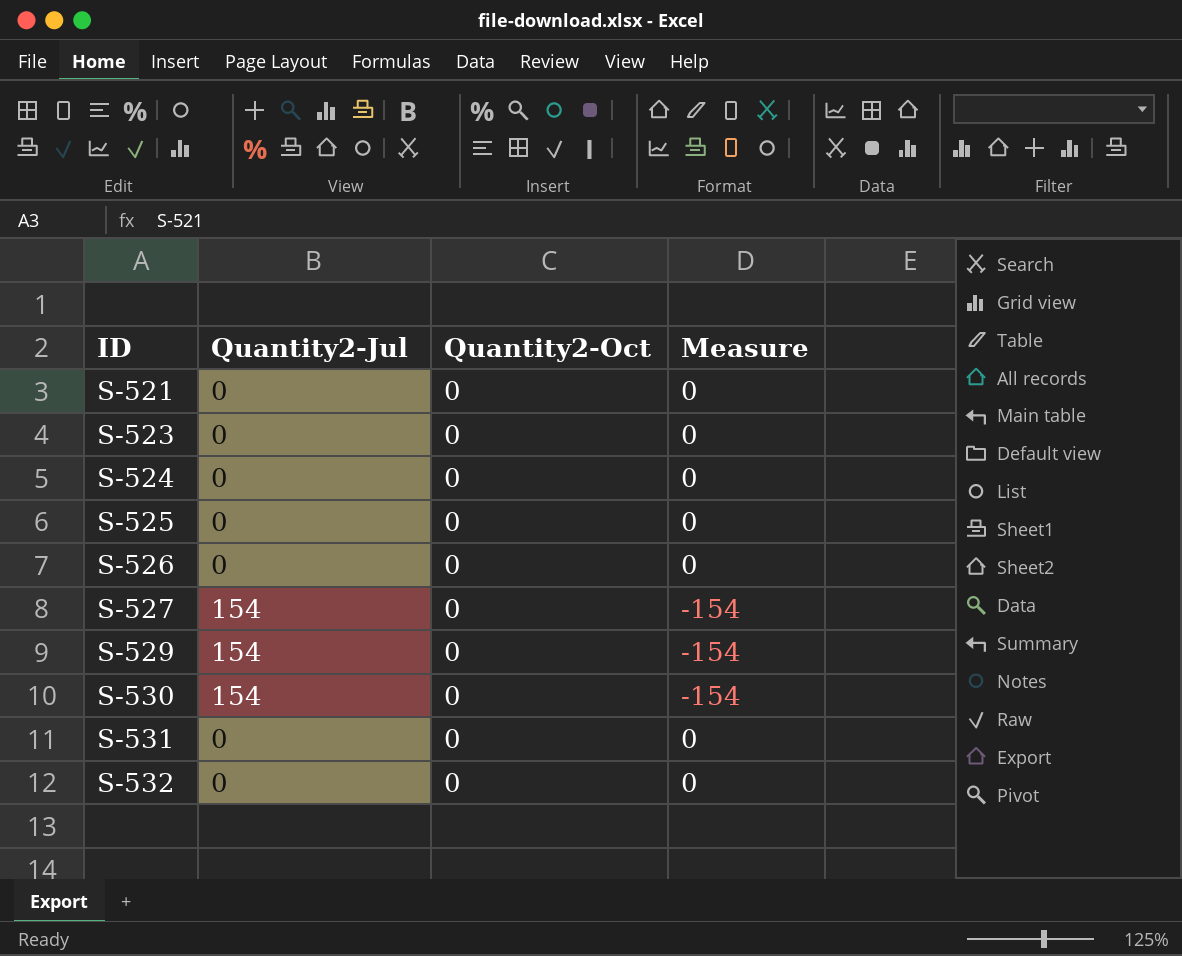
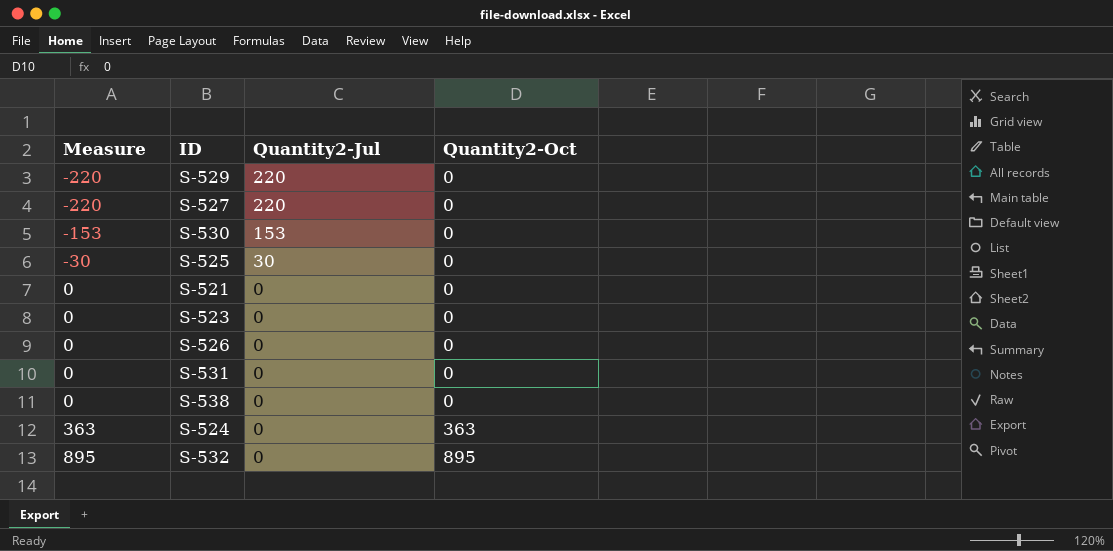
row order: ID ascending -> Measure ascending
column Measure | position: 4 -> 1
S-529 | Measure: -154 -> -220
S-529 | Quantity2-Jul: 154 -> 220
S-527 | Measure: -154 -> -220
S-527 | Quantity2-Jul: 154 -> 220
S-530 | Measure: -154 -> -153
S-530 | Quantity2-Jul: 154 -> 153
S-525 | Measure: 0 -> -30
S-525 | Quantity2-Jul: 0 -> 30
row S-538: none -> 0 | 0 | 0
S-524 | Measure: 0 -> 363
S-524 | Quantity2-Oct: 0 -> 363
S-532 | Measure: 0 -> 895
S-532 | Quantity2-Oct: 0 -> 895

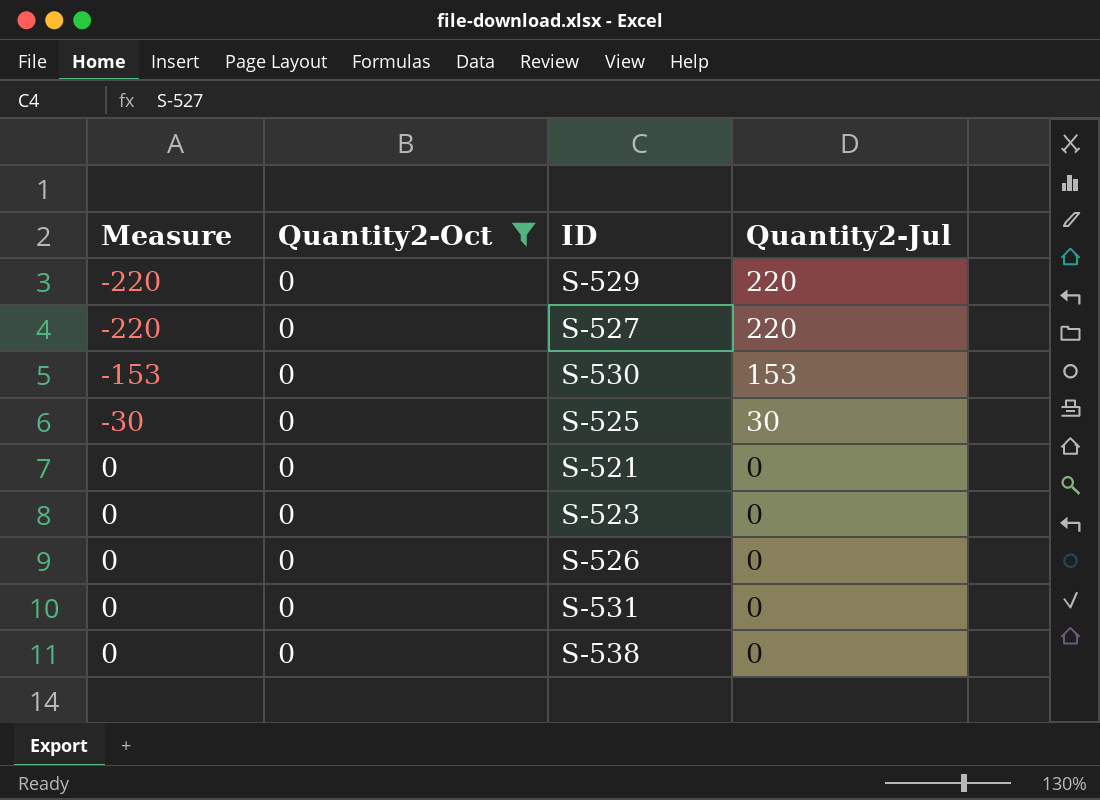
filter: none -> Quantity2-Oct = 0
column Quantity2-Oct | position: 4 -> 2

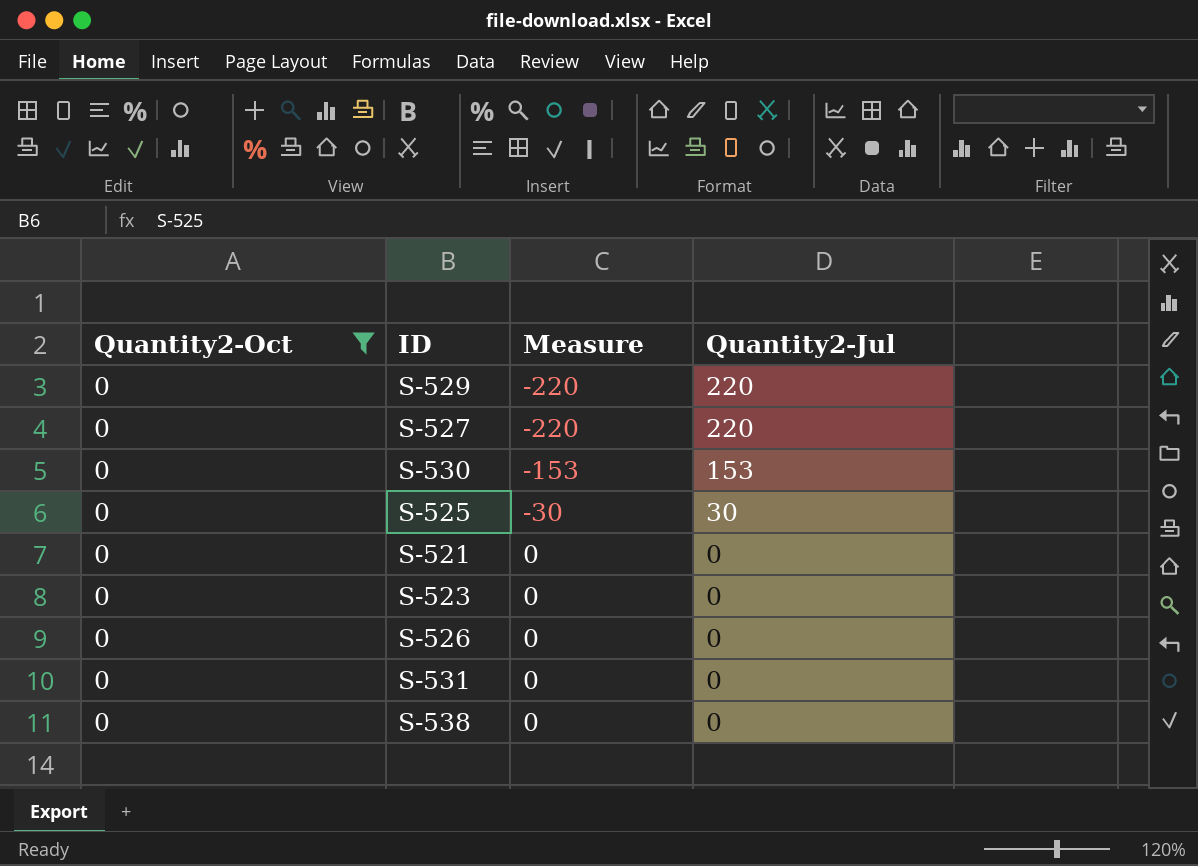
column Measure | position: 1 -> 3

